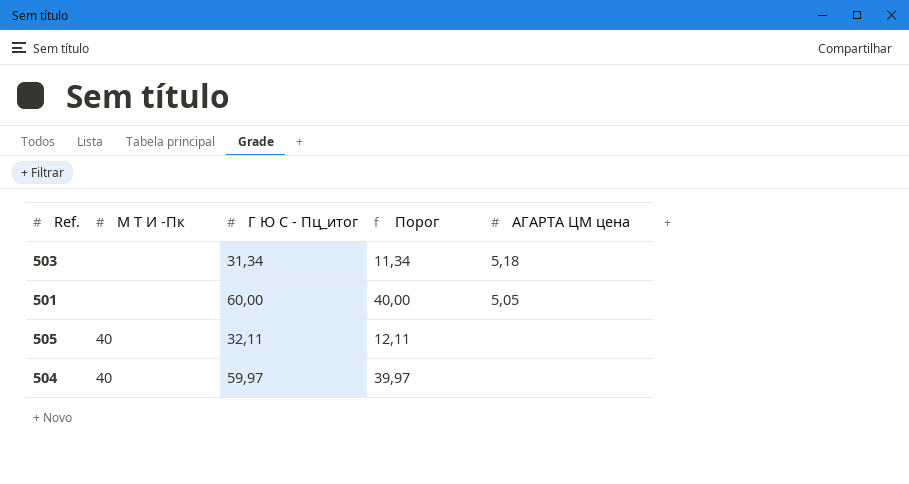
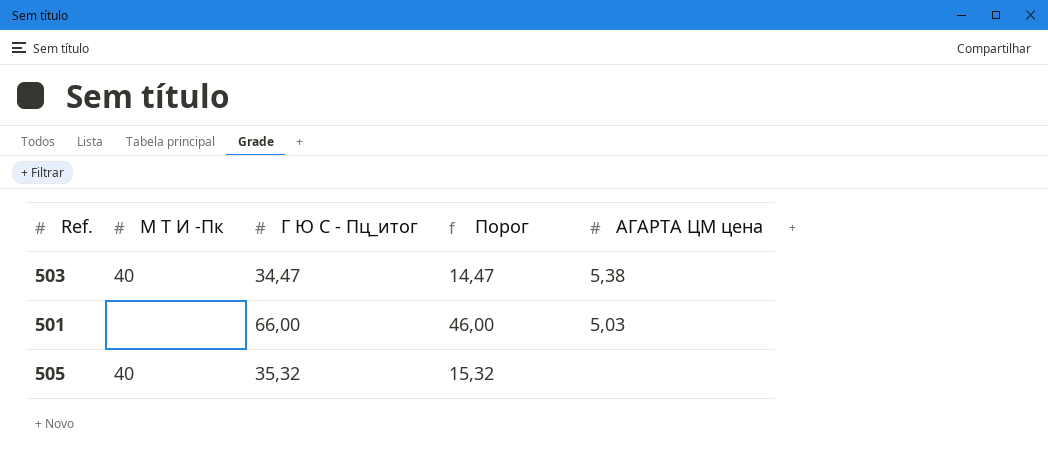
row 504: 40 | 59,97 | 39,97 | none -> none
503 | М Т И -Пк: none -> 40
503 | Г Ю С - Пц_итог: 31,34 -> 34,47
503 | Порог: 11,34 -> 14,47
503 | АГАРТА ЦМ цена: 5,18 -> 5,38
501 | Г Ю С - Пц_итог: 60,00 -> 66,00
501 | Порог: 40,00 -> 46,00
501 | АГАРТА ЦМ цена: 5,05 -> 5,03
505 | Г Ю С - Пц_итог: 32,11 -> 35,32
505 | Порог: 12,11 -> 15,32

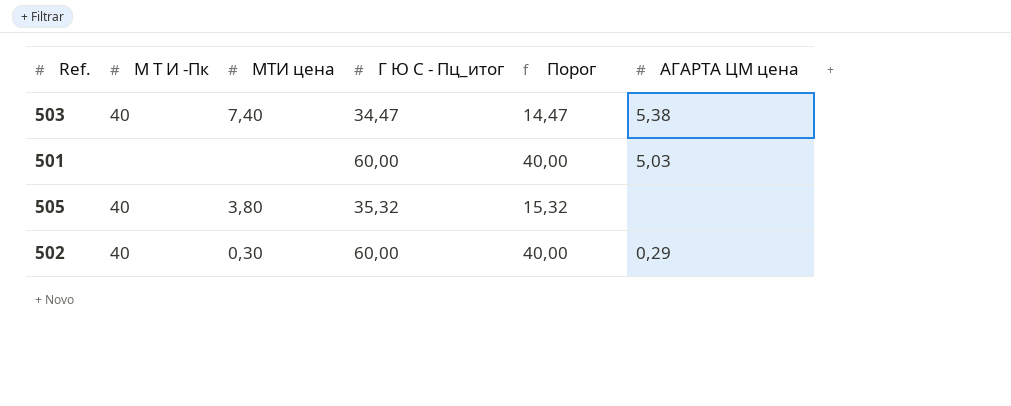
column МТИ цена | position: none -> 3
501 | Г Ю С - Пц_итог: 66,00 -> 60,00
501 | Порог: 46,00 -> 40,00
row 502: none -> 40 | 0,30 | 60,00 | 40,00 | 0,29

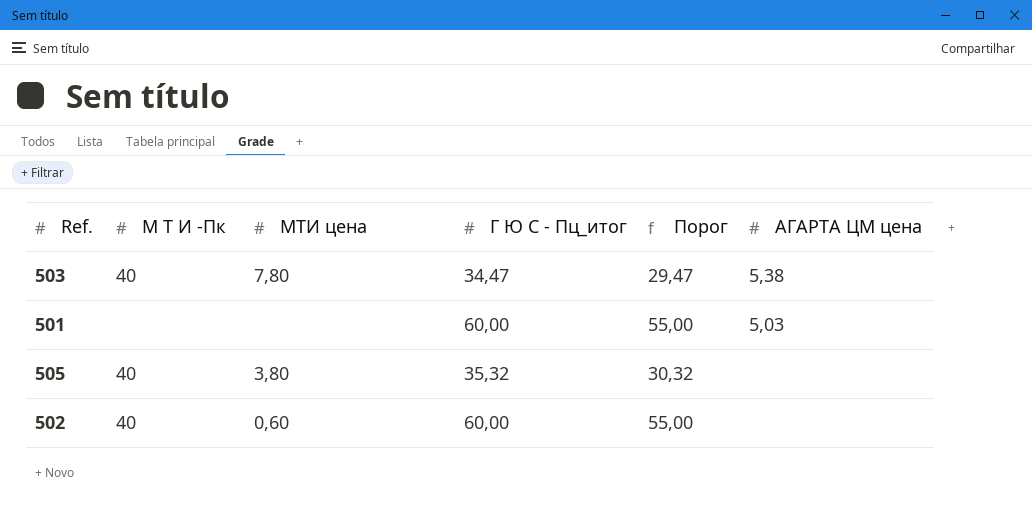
column Порог | formula: [Г Ю С - Пц_итог] - 20 -> [Г Ю С - Пц_итог] - 5
503 | МТИ цена: 7,40 -> 7,80
502 | МТИ цена: 0,30 -> 0,60
502 | АГАРТА ЦМ цена: 0,29 -> none

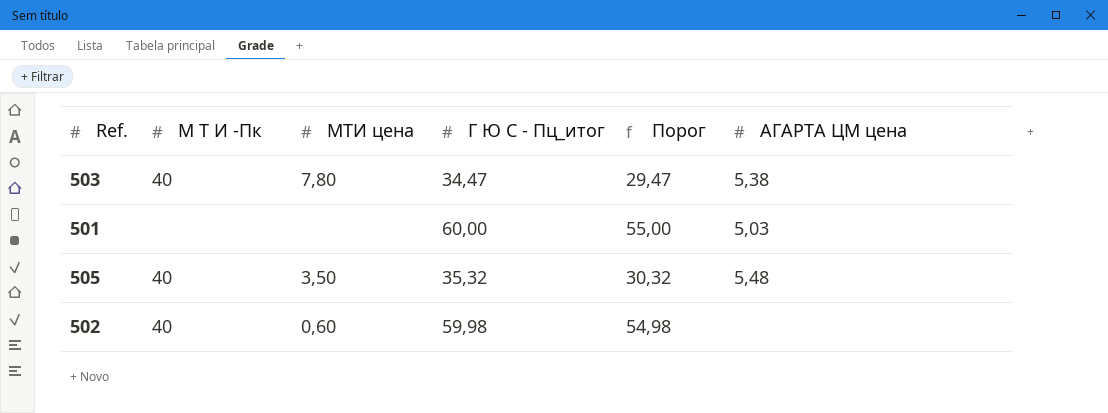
505 | МТИ цена: 3,80 -> 3,50
505 | АГАРТА ЦМ цена: none -> 5,48
502 | Г Ю С - Пц_итог: 60,00 -> 59,98
502 | Порог: 55,00 -> 54,98

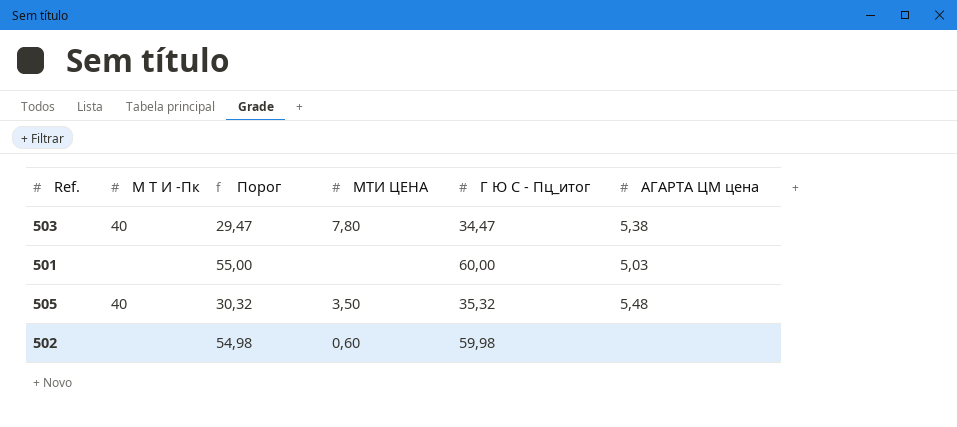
column Порог | position: 5 -> 3
column name: МТИ цена -> МТИ ЦЕНА
502 | М Т И -Пк: 40 -> none

